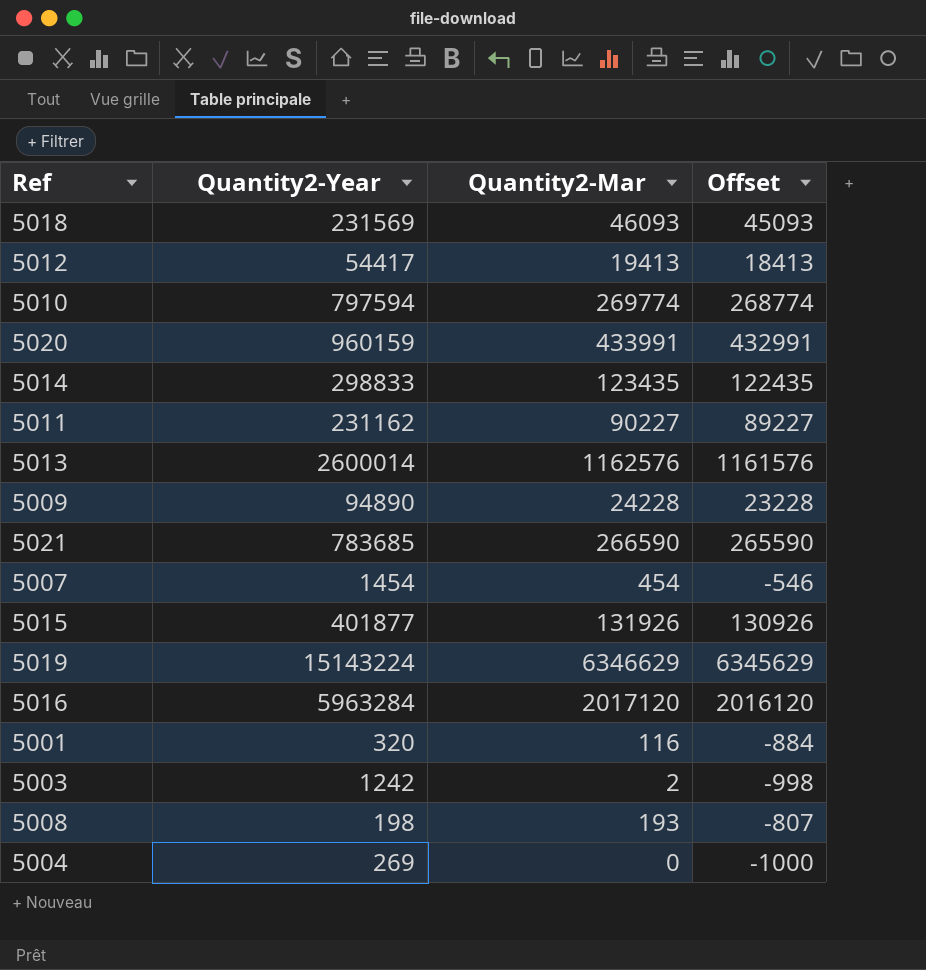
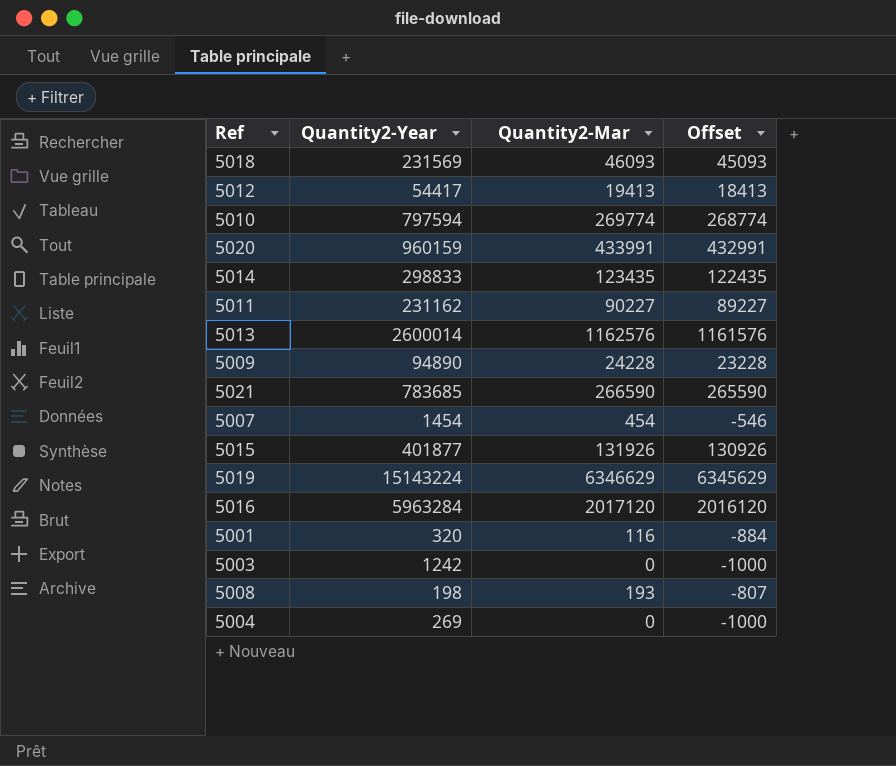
5003 | Quantity2-Mar: 2 -> 0
5003 | Offset: -998 -> -1000

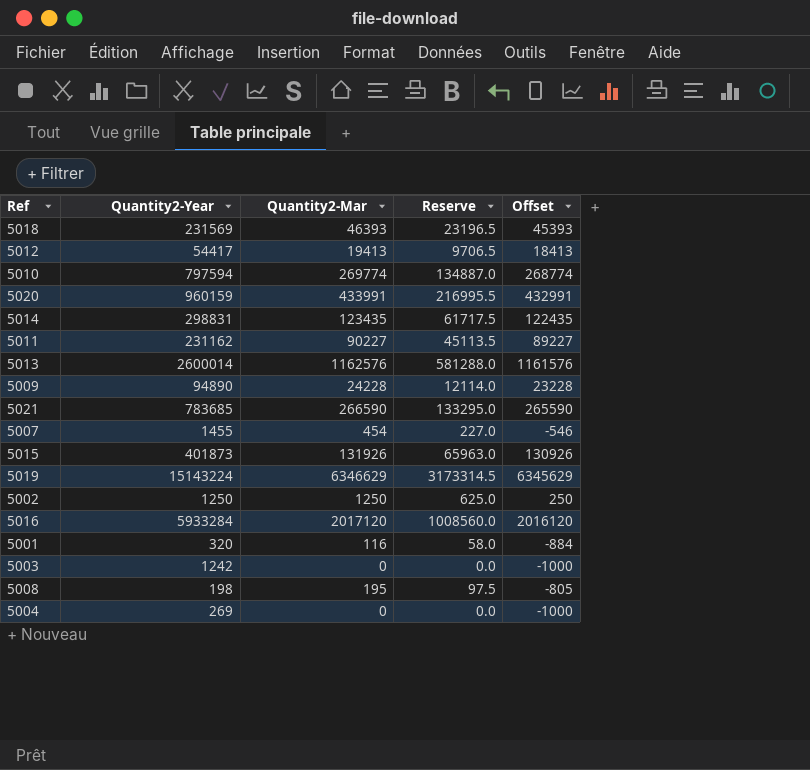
column Reserve | formula: none -> [Quantity2-Mar] * 0.5
5018 | Quantity2-Mar: 46093 -> 46393
5018 | Offset: 45093 -> 45393
5014 | Quantity2-Year: 298833 -> 298831
5007 | Quantity2-Year: 1454 -> 1455
5015 | Quantity2-Year: 401877 -> 401873
row 5002: none -> 1250 | 1250 | 625.0 | 250
5016 | Quantity2-Year: 5963284 -> 5933284
5008 | Quantity2-Mar: 193 -> 195
5008 | Offset: -807 -> -805

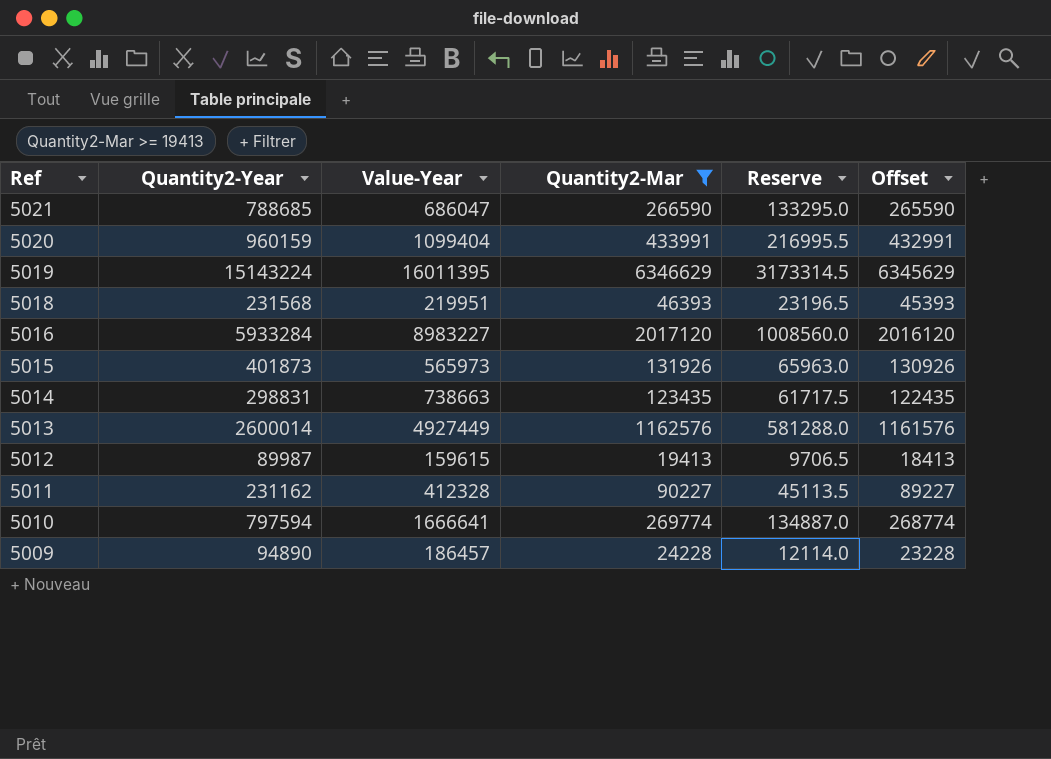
filter: none -> Quantity2-Mar >= 19413
row order: none -> Ref descending
column Value-Year | position: none -> 3
5021 | Quantity2-Year: 783685 -> 788685
5018 | Quantity2-Year: 231569 -> 231568
5012 | Quantity2-Year: 54417 -> 89987

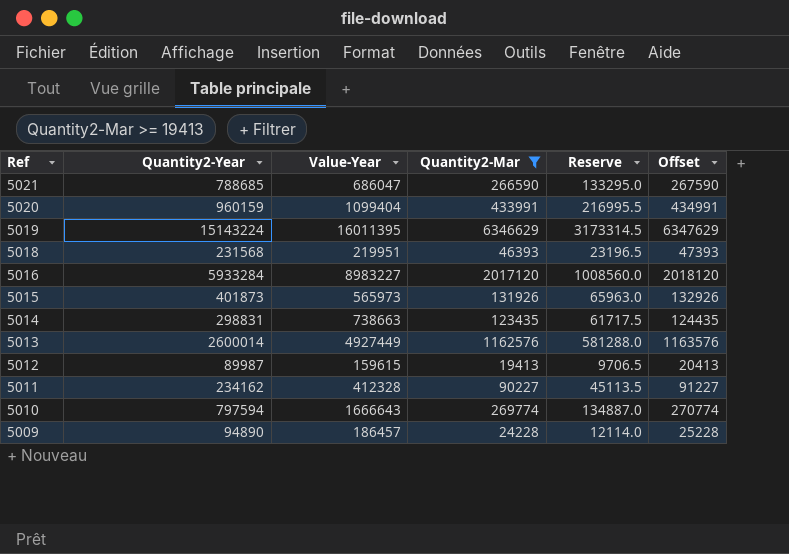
column Offset | formula: [Quantity2-Mar] - 1000 -> [Quantity2-Mar] + 1000
5011 | Quantity2-Year: 231162 -> 234162
5010 | Value-Year: 1666641 -> 1666643

